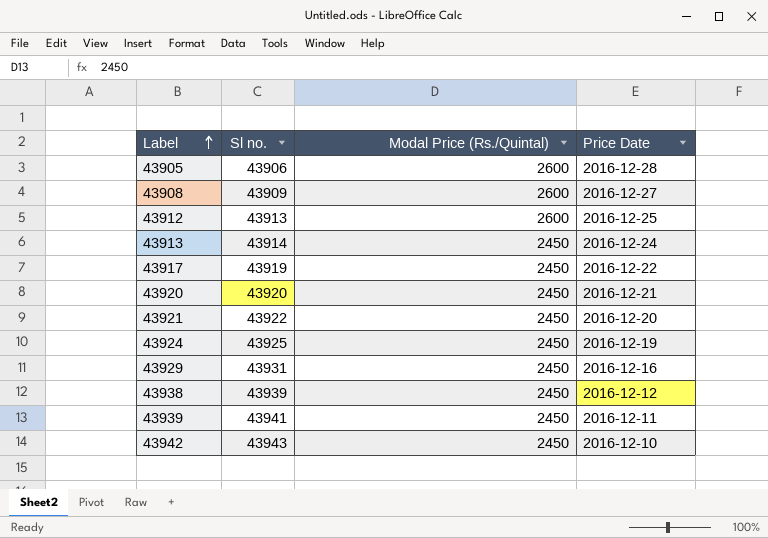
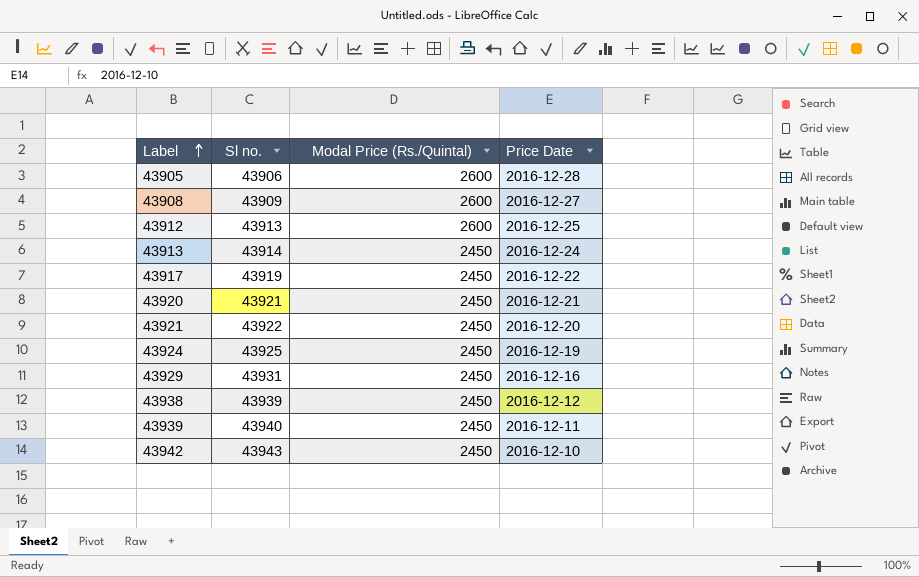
43920 | Sl no.: 43920 -> 43921
43939 | Sl no.: 43941 -> 43940

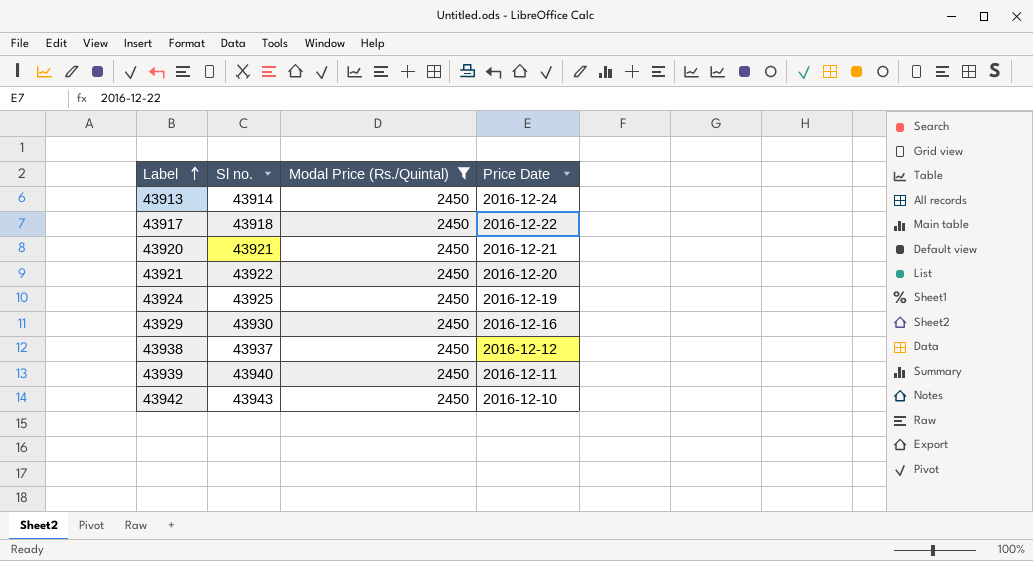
filter: none -> Modal Price (Rs./Quintal) = 2450
43917 | Sl no.: 43919 -> 43918
43929 | Sl no.: 43931 -> 43930
43938 | Sl no.: 43939 -> 43937

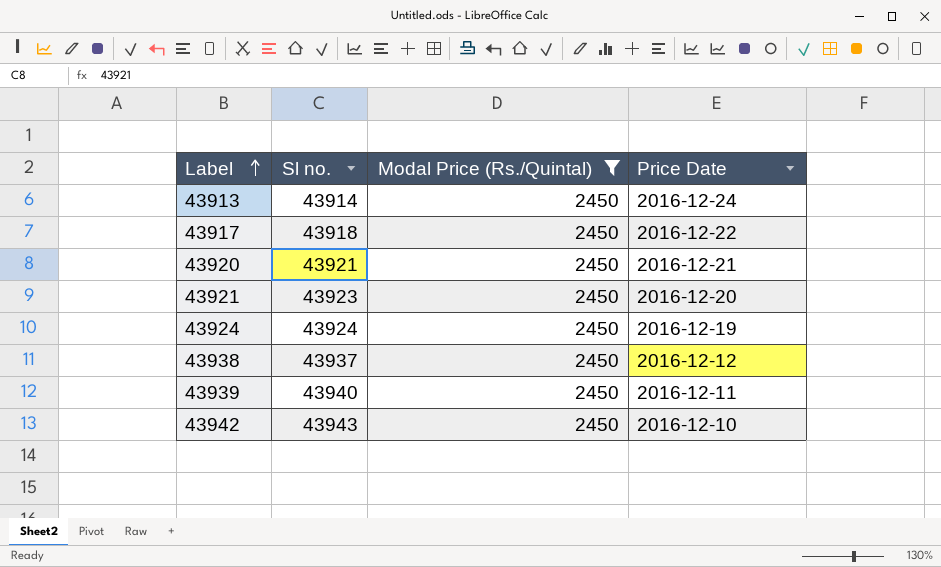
row 43929: 43930 | 2450 | 2016-12-16 -> none
43921 | Sl no.: 43922 -> 43923
43924 | Sl no.: 43925 -> 43924

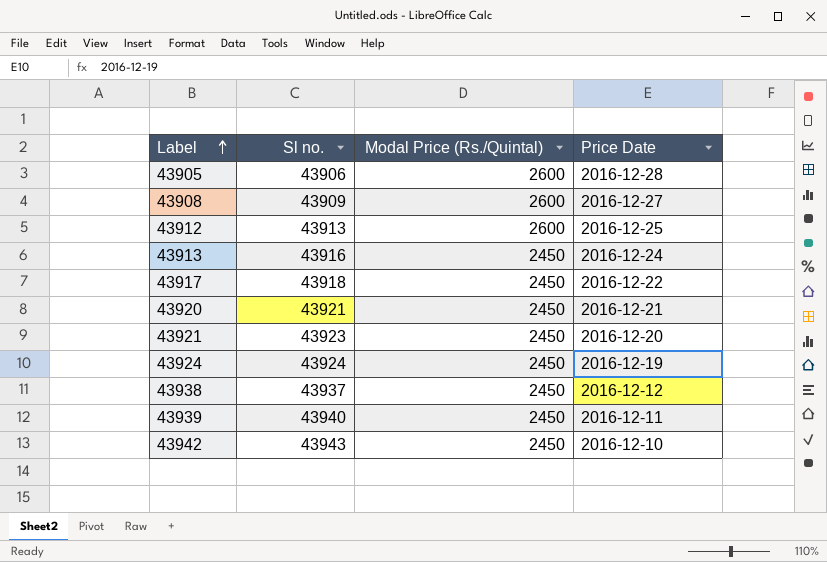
filter: Modal Price (Rs./Quintal) = 2450 -> none
43913 | Sl no.: 43914 -> 43916

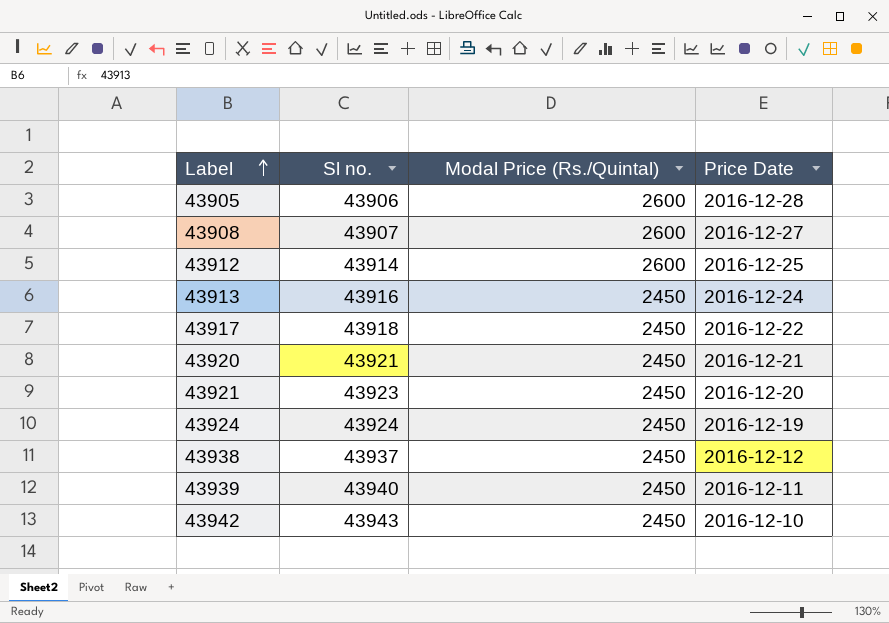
43908 | Sl no.: 43909 -> 43907
43912 | Sl no.: 43913 -> 43914

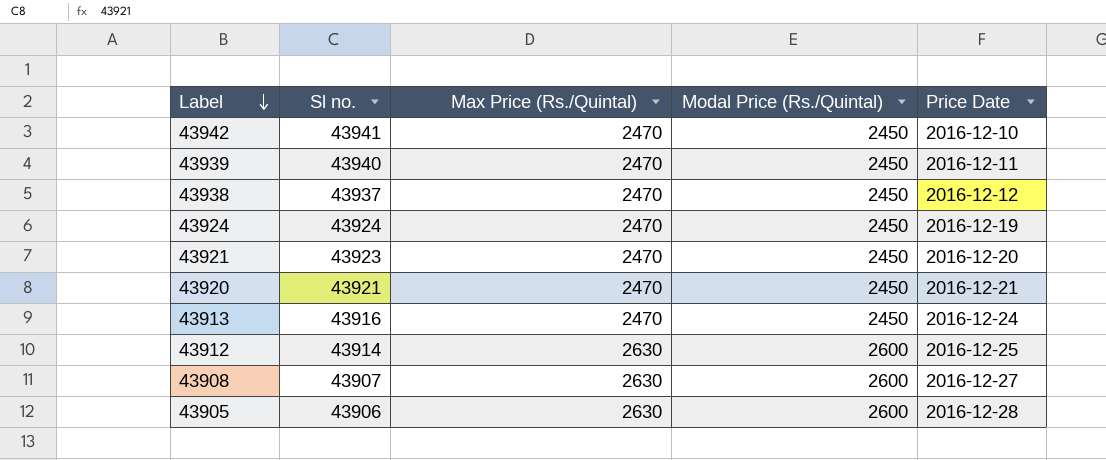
row order: Label ascending -> Label descending
column Max Price (Rs./Quintal) | position: none -> 3
row 43917: 43918 | 2450 | 2016-12-22 -> none
43942 | Sl no.: 43943 -> 43941

